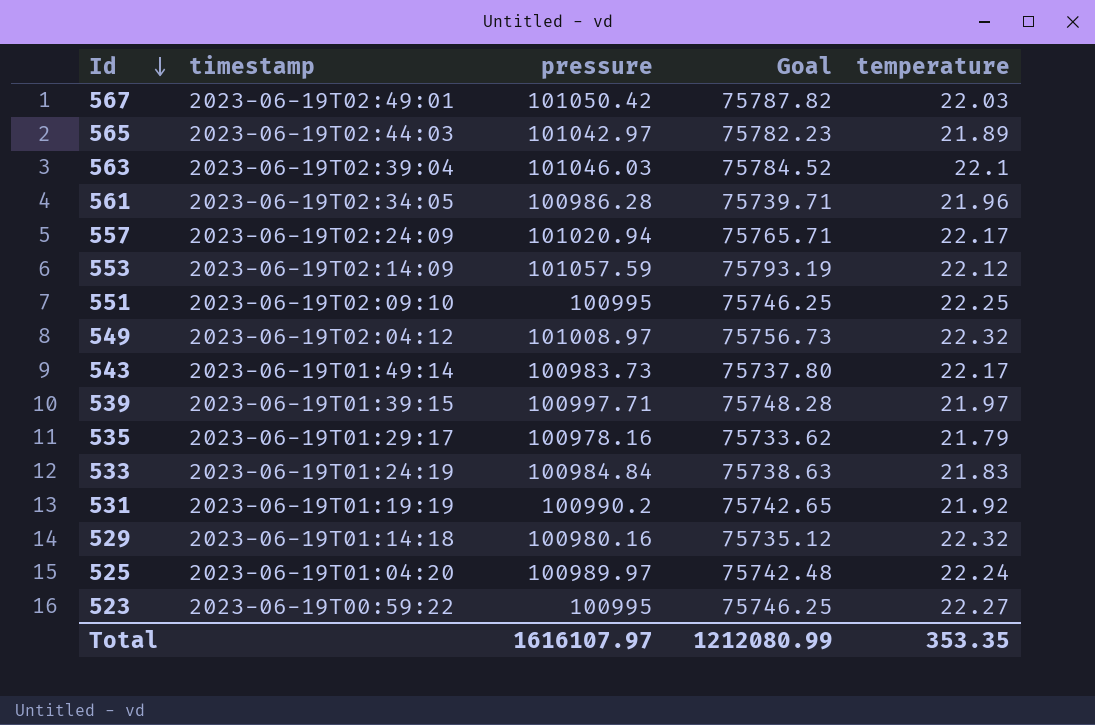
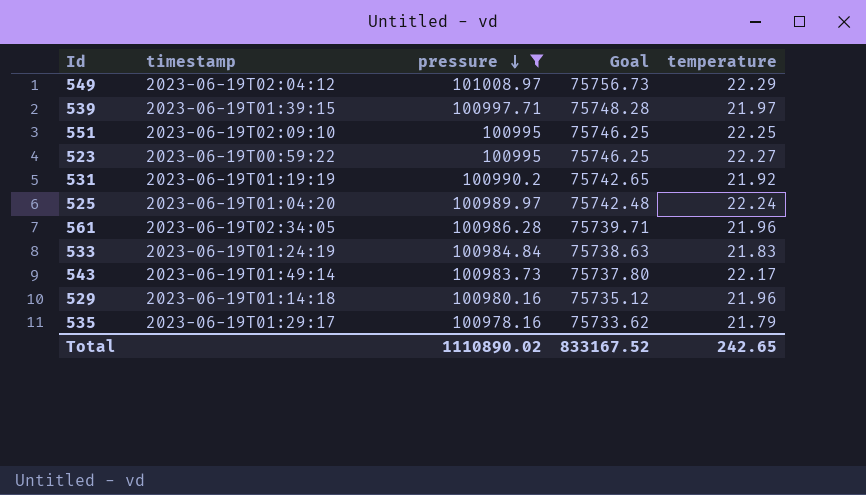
filter: none -> pressure <= 101008.97
row order: Id descending -> pressure descending
549 | temperature: 22.32 -> 22.29
529 | temperature: 22.32 -> 21.96
Total | pressure: 1616107.97 -> 1110890.02
Total | Goal: 1212080.99 -> 833167.52
Total | temperature: 353.35 -> 242.65

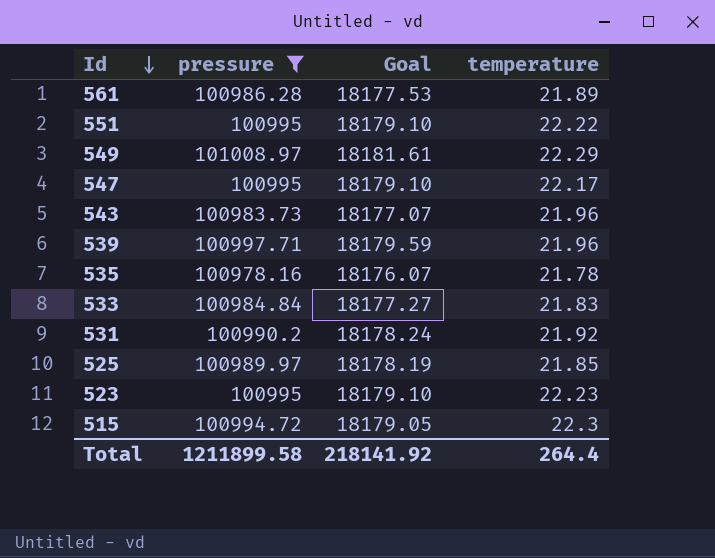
row order: pressure descending -> Id descending
column timestamp | position: 2 -> none
column Goal | formula: [pressure] * 0.75 -> [pressure] * 0.18
row 529: 2023-06-19T01:14:18 | 100980.16 | 75735.12 | 21.96 -> none
561 | temperature: 21.96 -> 21.89
551 | temperature: 22.25 -> 22.22
row 547: none -> 100995 | 18179.10 | 22.17
543 | temperature: 22.17 -> 21.96
539 | temperature: 21.97 -> 21.96
535 | temperature: 21.79 -> 21.78
525 | temperature: 22.24 -> 21.85
523 | temperature: 22.27 -> 22.23
row 515: none -> 100994.72 | 18179.05 | 22.3
Total | pressure: 1110890.02 -> 1211899.58
Total | Goal: 833167.52 -> 218141.92
Total | temperature: 242.65 -> 264.4

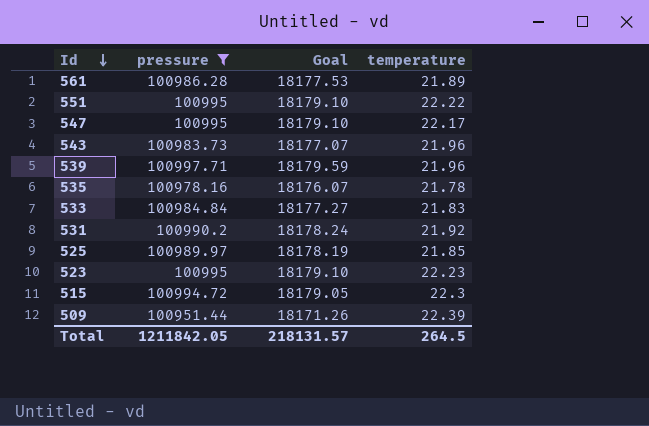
row 549: 101008.97 | 18181.61 | 22.29 -> none
row 509: none -> 100951.44 | 18171.26 | 22.39
Total | pressure: 1211899.58 -> 1211842.05
Total | Goal: 218141.92 -> 218131.57
Total | temperature: 264.4 -> 264.5

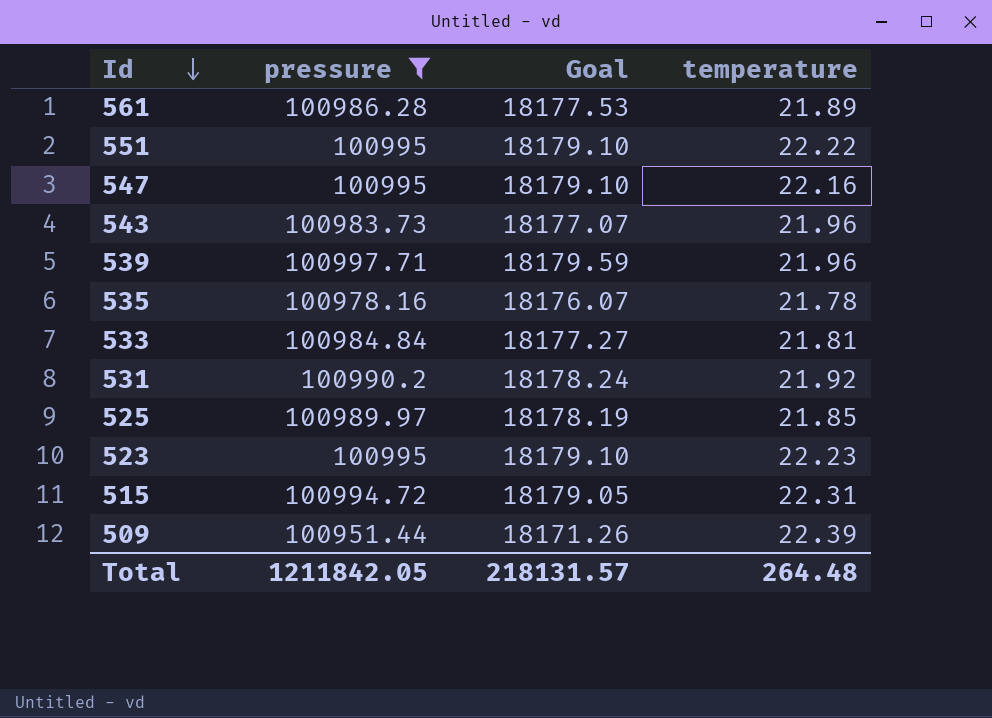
547 | temperature: 22.17 -> 22.16
533 | temperature: 21.83 -> 21.81
515 | temperature: 22.3 -> 22.31
Total | temperature: 264.5 -> 264.48

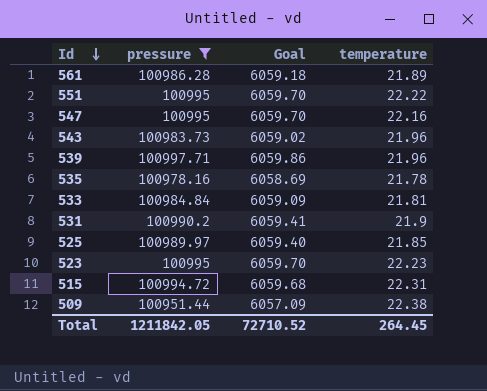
column Goal | formula: [pressure] * 0.18 -> [pressure] * 0.06
531 | temperature: 21.92 -> 21.9
509 | temperature: 22.39 -> 22.38
Total | Goal: 218131.57 -> 72710.52
Total | temperature: 264.48 -> 264.45

